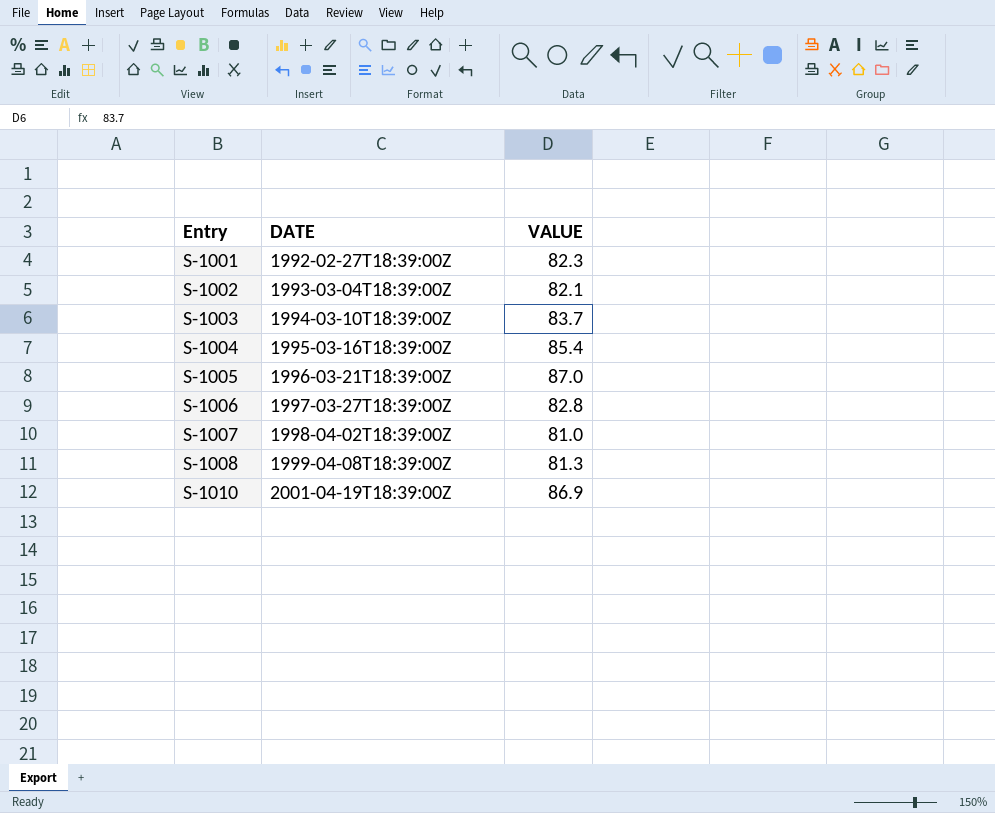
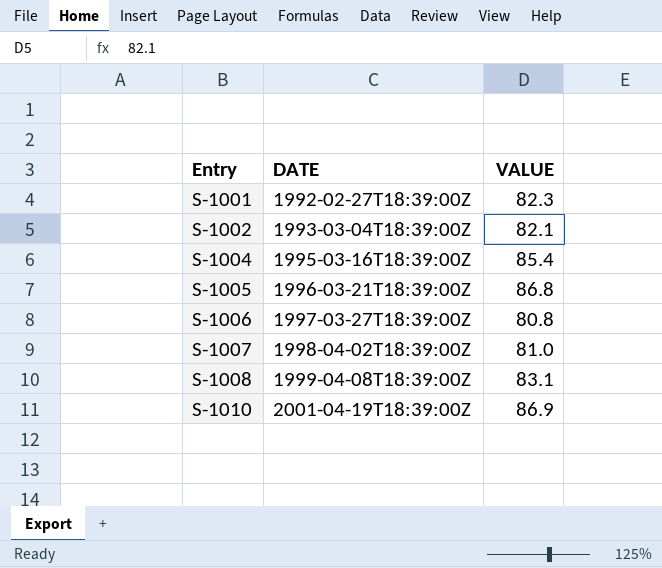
row S-1003: 1994-03-10T18:39:00Z | 83.7 -> none
S-1005 | VALUE: 87.0 -> 86.8
S-1006 | VALUE: 82.8 -> 80.8
S-1008 | VALUE: 81.3 -> 83.1

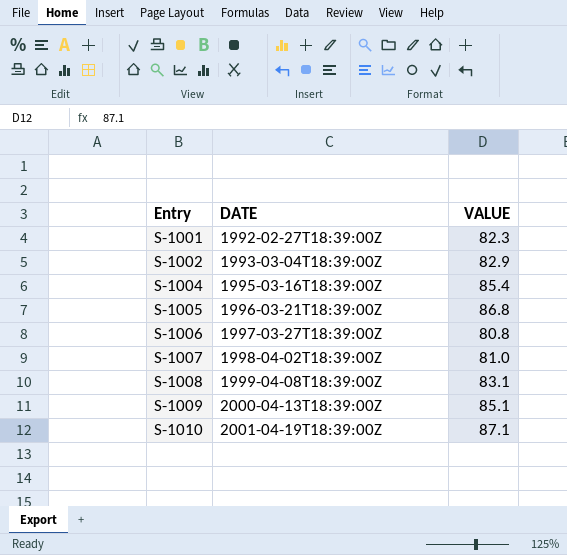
S-1002 | VALUE: 82.1 -> 82.9
row S-1009: none -> 2000-04-13T18:39:00Z | 85.1
S-1010 | VALUE: 86.9 -> 87.1

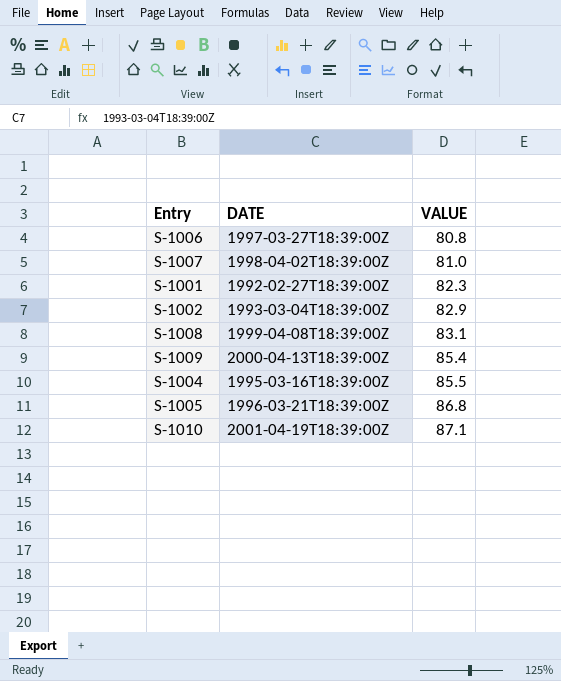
row order: Entry ascending -> VALUE ascending
S-1009 | VALUE: 85.1 -> 85.4
S-1004 | VALUE: 85.4 -> 85.5

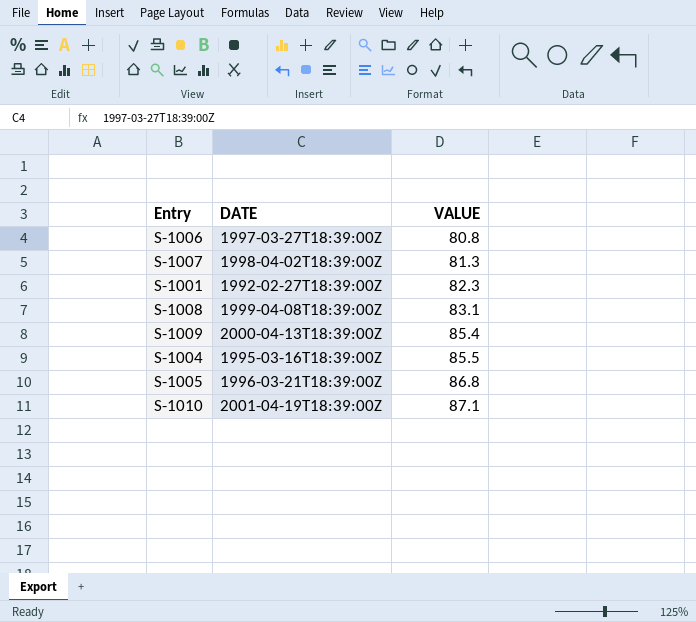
row S-1002: 1993-03-04T18:39:00Z | 82.9 -> none
S-1007 | VALUE: 81.0 -> 81.3

